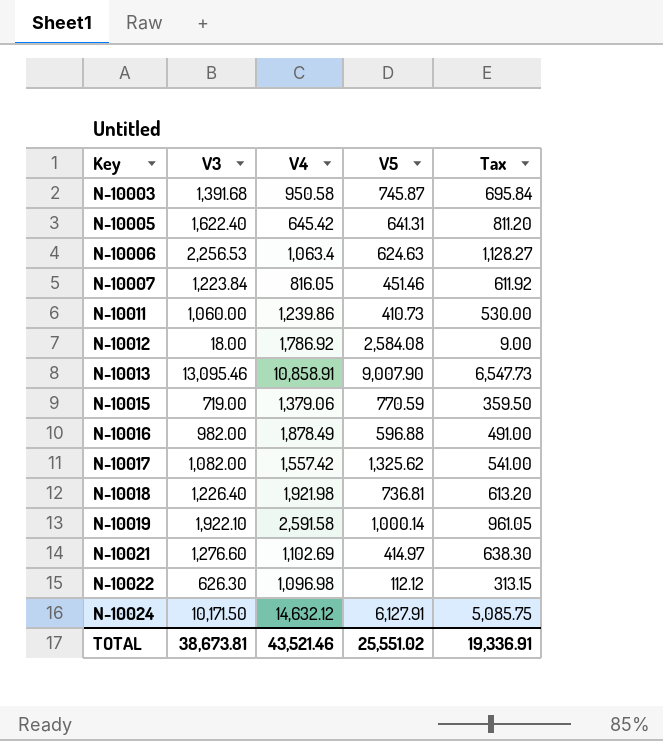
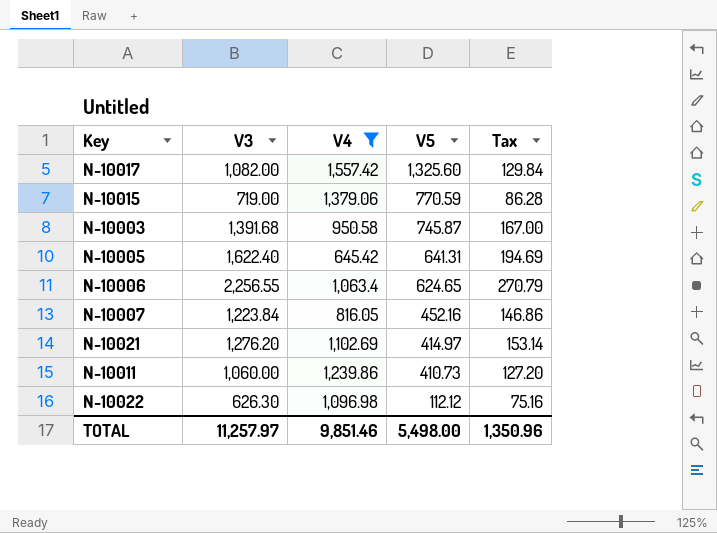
filter: none -> V4 <= 1,557.42
row order: Key ascending -> V5 descending
column Tax | formula: [V3] * 0.5 -> [V3] * 0.12
N-10017 | V5: 1,325.62 -> 1,325.60
N-10006 | V3: 2,256.53 -> 2,256.55
N-10006 | V5: 624.63 -> 624.65
N-10007 | V5: 451.46 -> 452.16
N-10021 | V3: 1,276.60 -> 1,276.20
TOTAL | V3: 38,673.81 -> 11,257.97
TOTAL | V4: 43,521.46 -> 9,851.46
TOTAL | V5: 25,551.02 -> 5,498.00
TOTAL | Tax: 19,336.91 -> 1,350.96

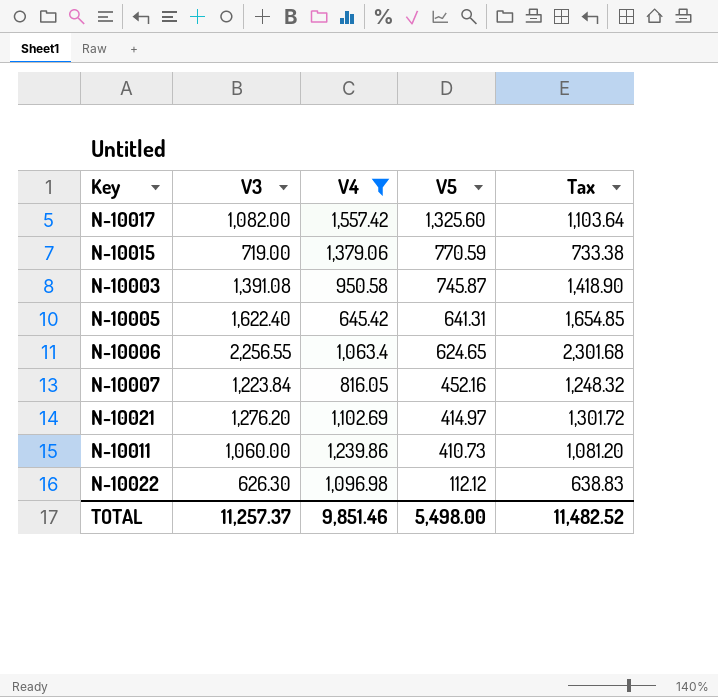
column Tax | formula: [V3] * 0.12 -> [V3] * 1.02
N-10003 | V3: 1,391.68 -> 1,391.08
TOTAL | V3: 11,257.97 -> 11,257.37
TOTAL | Tax: 1,350.96 -> 11,482.52

